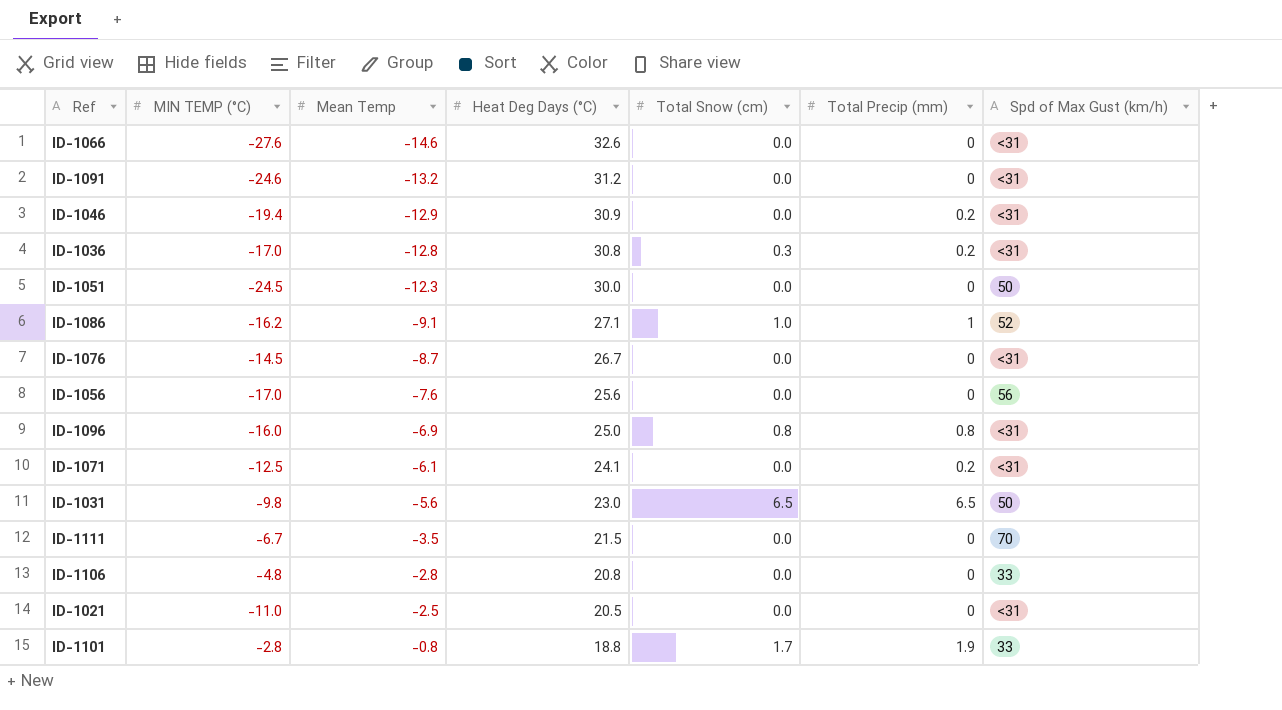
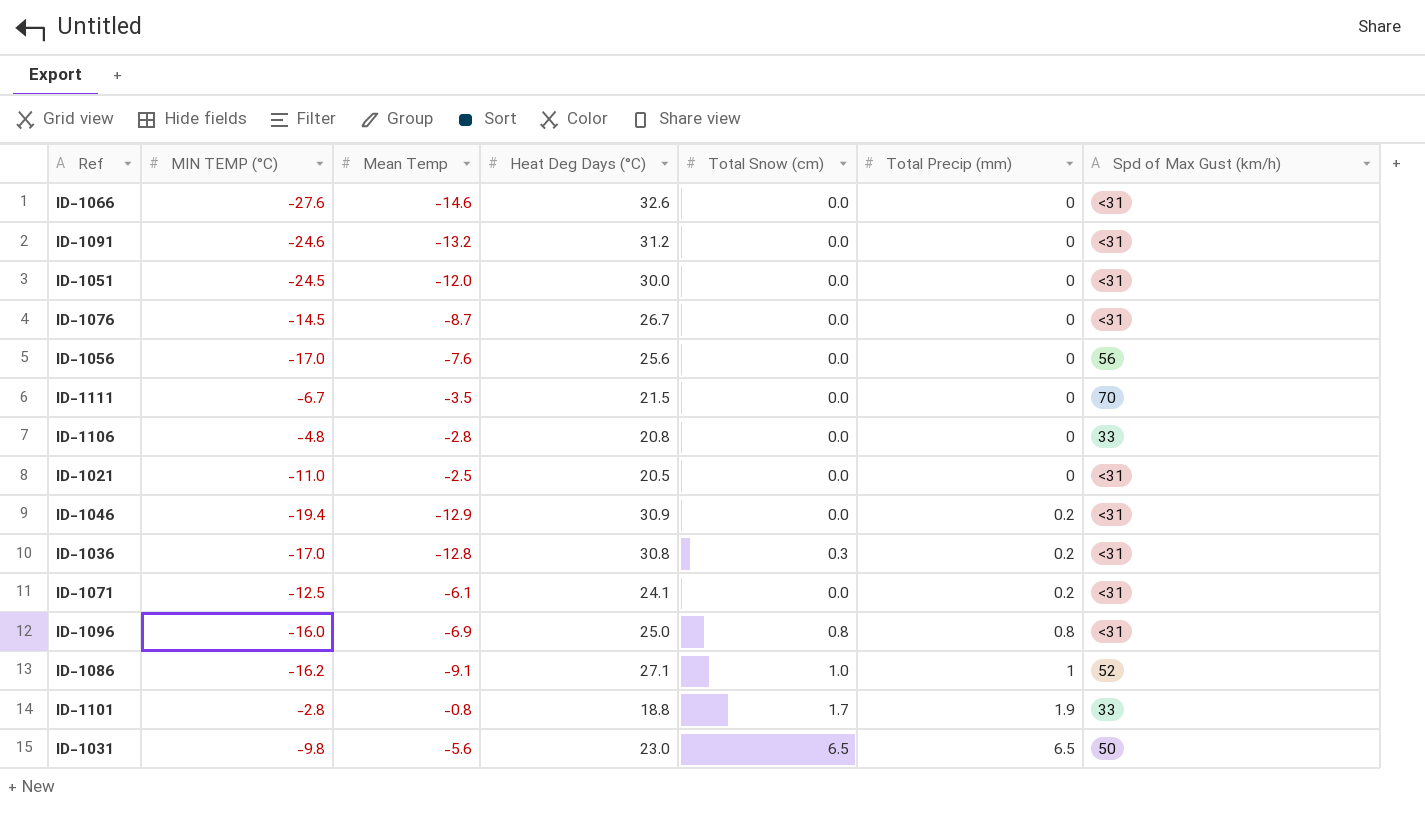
row order: Mean Temp ascending -> Total Precip (mm) ascending
ID-1051 | Mean Temp: -12.3 -> -12.0
ID-1051 | Spd of Max Gust (km/h): 50 -> <31

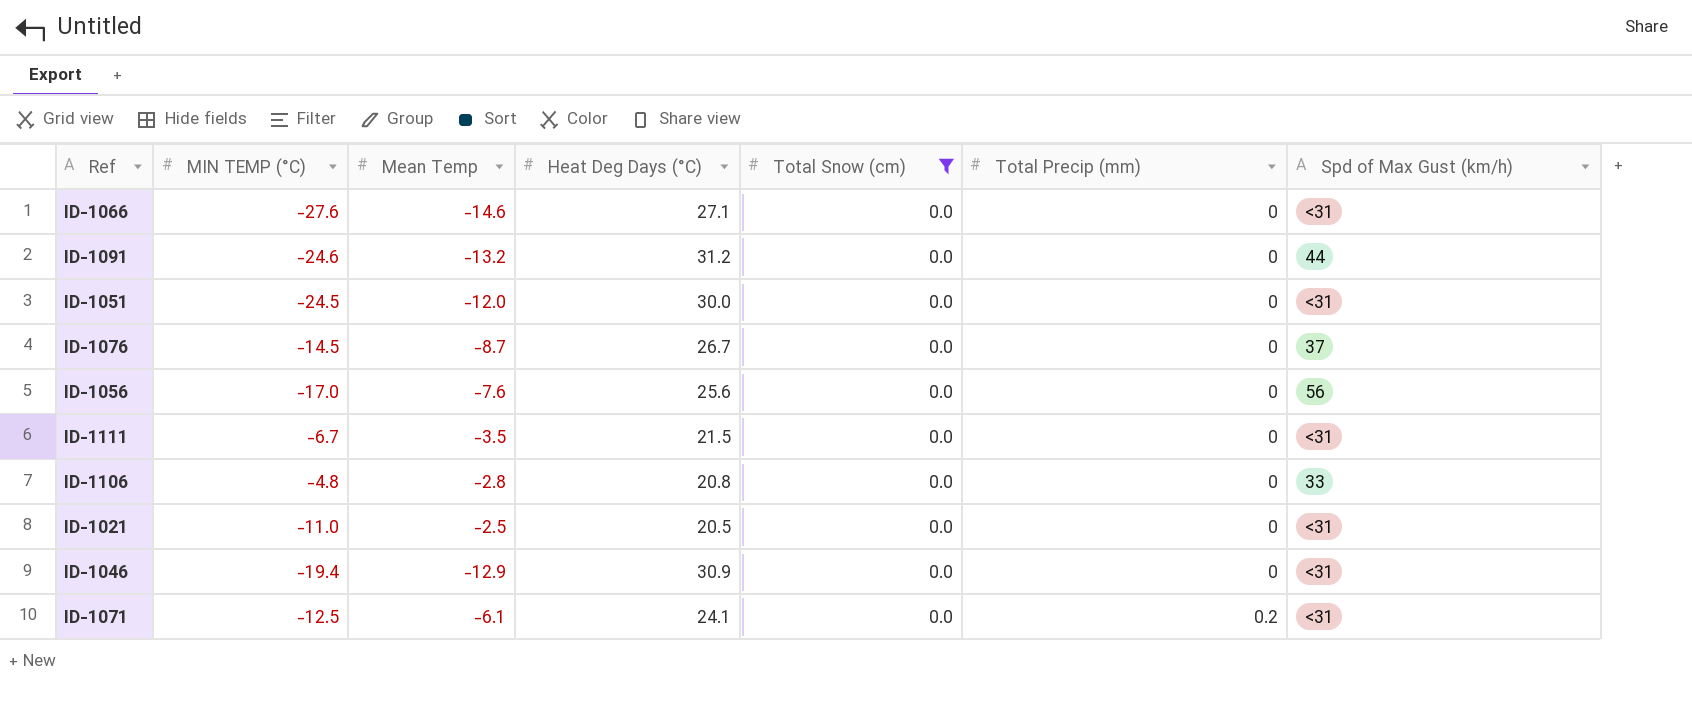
filter: none -> Total Snow (cm) = 0.0
ID-1066 | Heat Deg Days (°C): 32.6 -> 27.1
ID-1091 | Spd of Max Gust (km/h): <31 -> 44
ID-1076 | Spd of Max Gust (km/h): <31 -> 37
ID-1111 | Spd of Max Gust (km/h): 70 -> <31
ID-1046 | Total Precip (mm): 0.2 -> 0

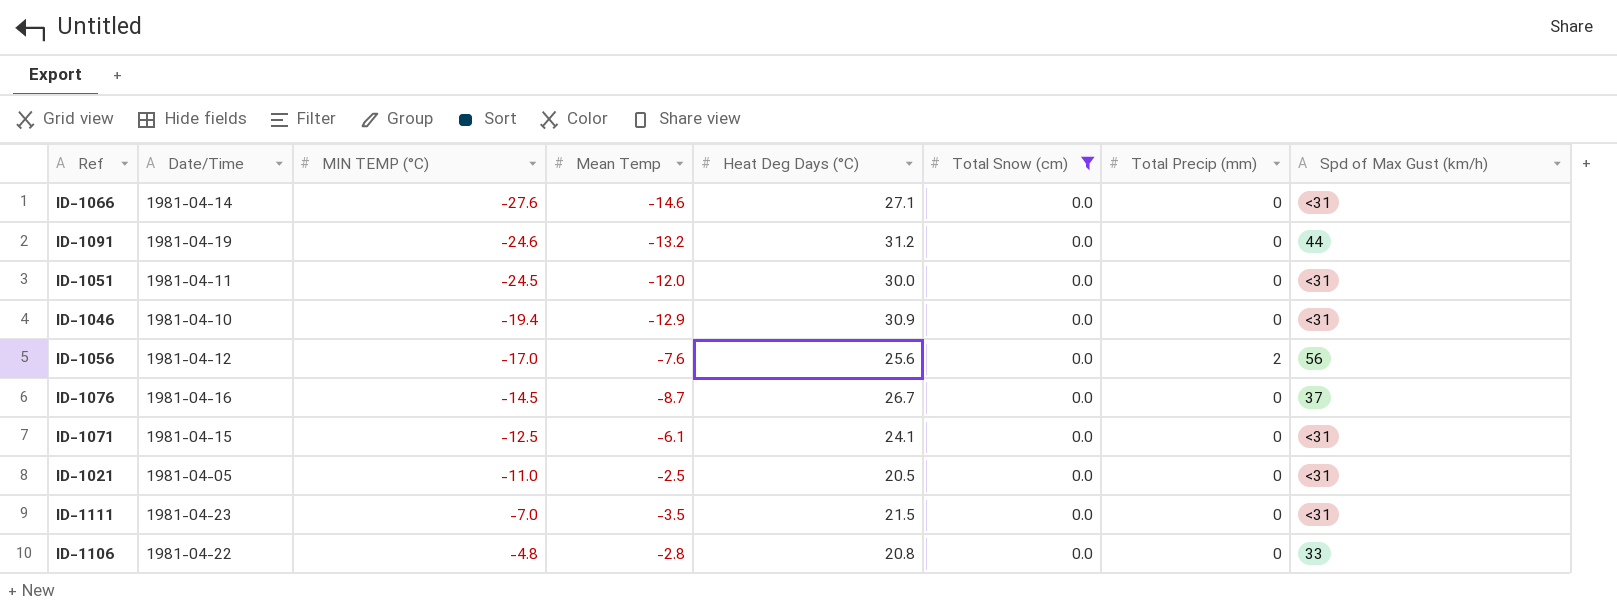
row order: Total Precip (mm) ascending -> MIN TEMP (°C) ascending
column Date/Time | position: none -> 2
ID-1056 | Total Precip (mm): 0 -> 2
ID-1071 | Total Precip (mm): 0.2 -> 0
ID-1111 | MIN TEMP (°C): -6.7 -> -7.0

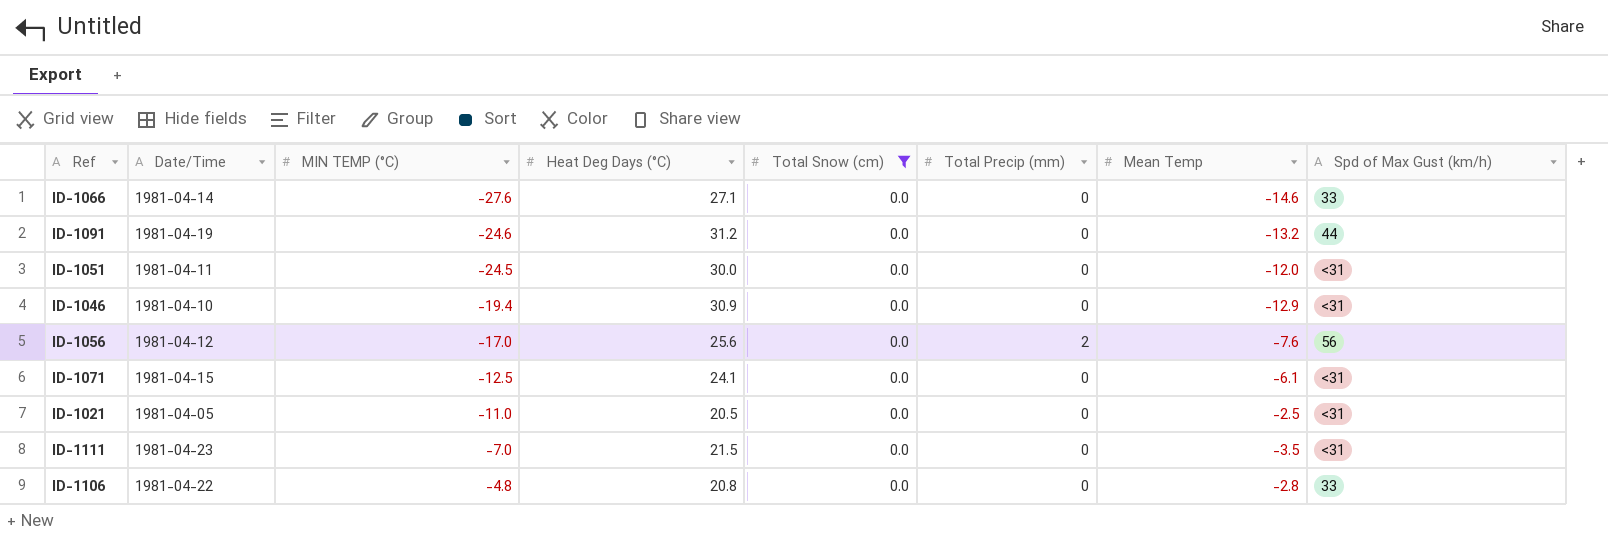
column Mean Temp | position: 4 -> 7
row ID-1076: 1981-04-16 | -14.5 | -8.7 | 26.7 | 0.0 | 0 | 37 -> none
ID-1066 | Spd of Max Gust (km/h): <31 -> 33

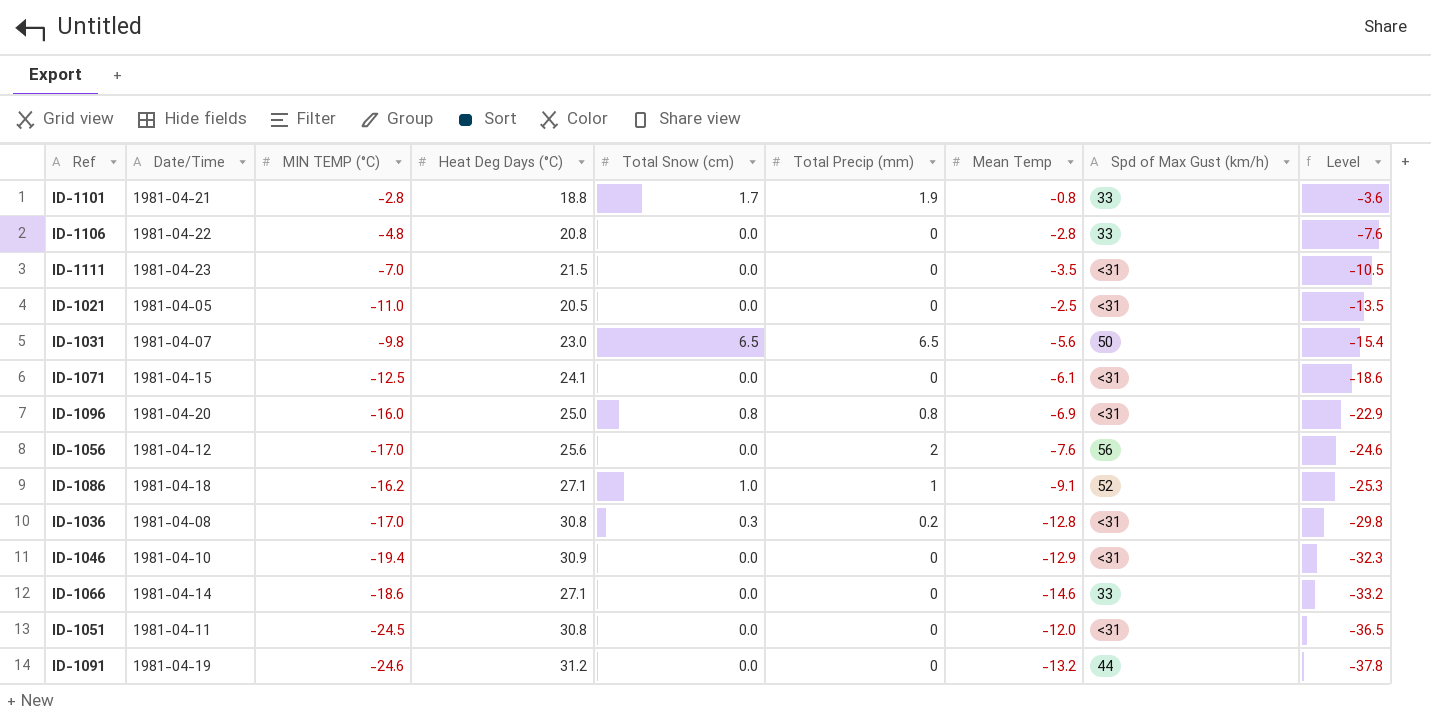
filter: Total Snow (cm) = 0.0 -> none
row order: MIN TEMP (°C) ascending -> Level descending
column Level | formula: none -> [MIN TEMP (°C)] + [Mean Temp]
ID-1066 | MIN TEMP (°C): -27.6 -> -18.6
ID-1051 | Heat Deg Days (°C): 30.0 -> 30.8

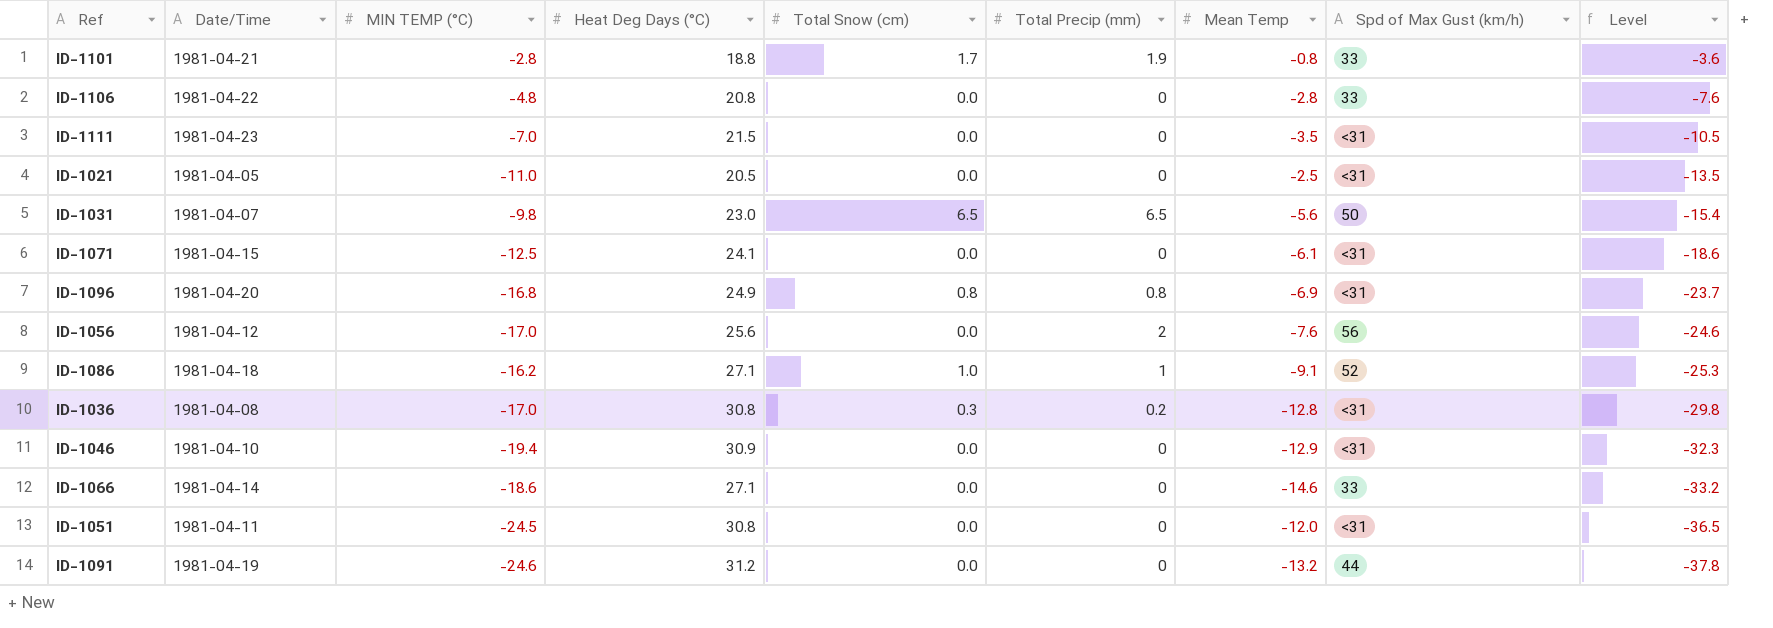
ID-1096 | MIN TEMP (°C): -16.0 -> -16.8
ID-1096 | Heat Deg Days (°C): 25.0 -> 24.9
ID-1096 | Level: -22.9 -> -23.7

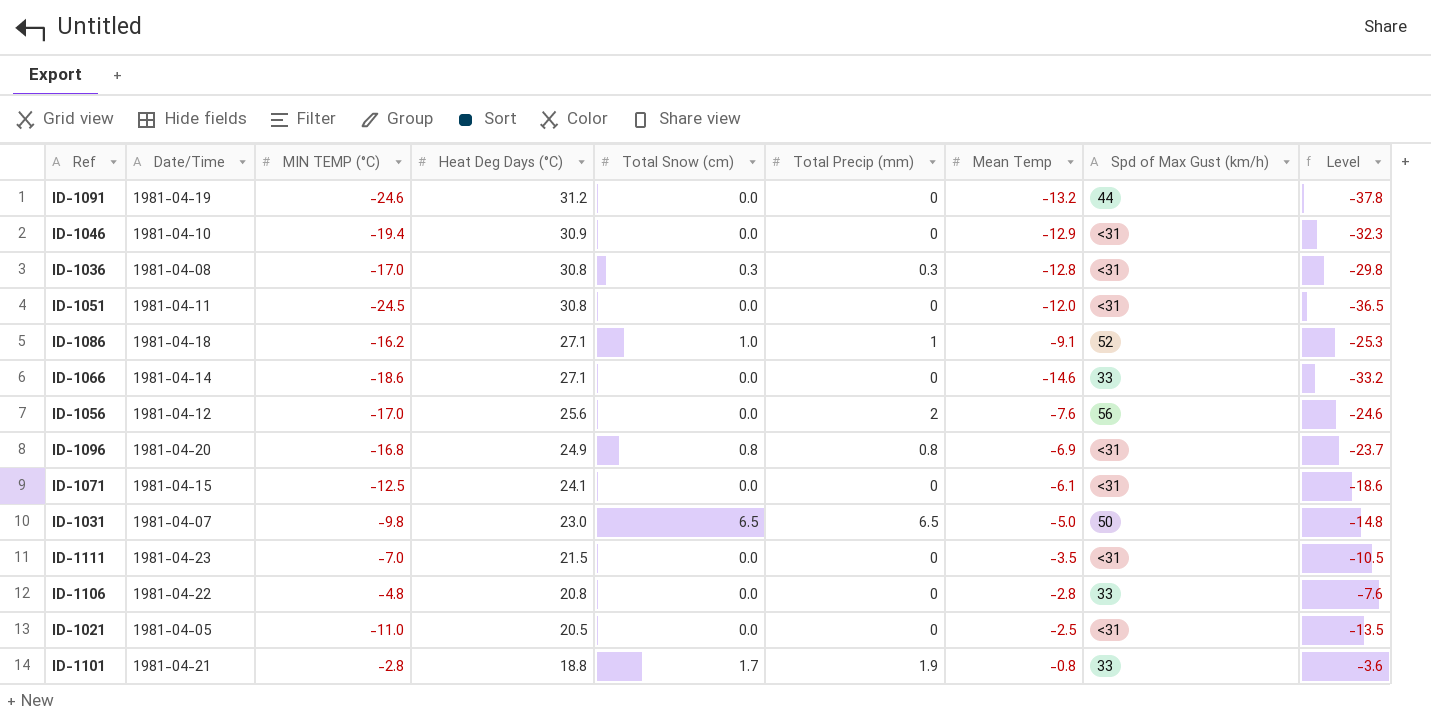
row order: Level descending -> Heat Deg Days (°C) descending
ID-1036 | Total Precip (mm): 0.2 -> 0.3
ID-1031 | Mean Temp: -5.6 -> -5.0
ID-1031 | Level: -15.4 -> -14.8

